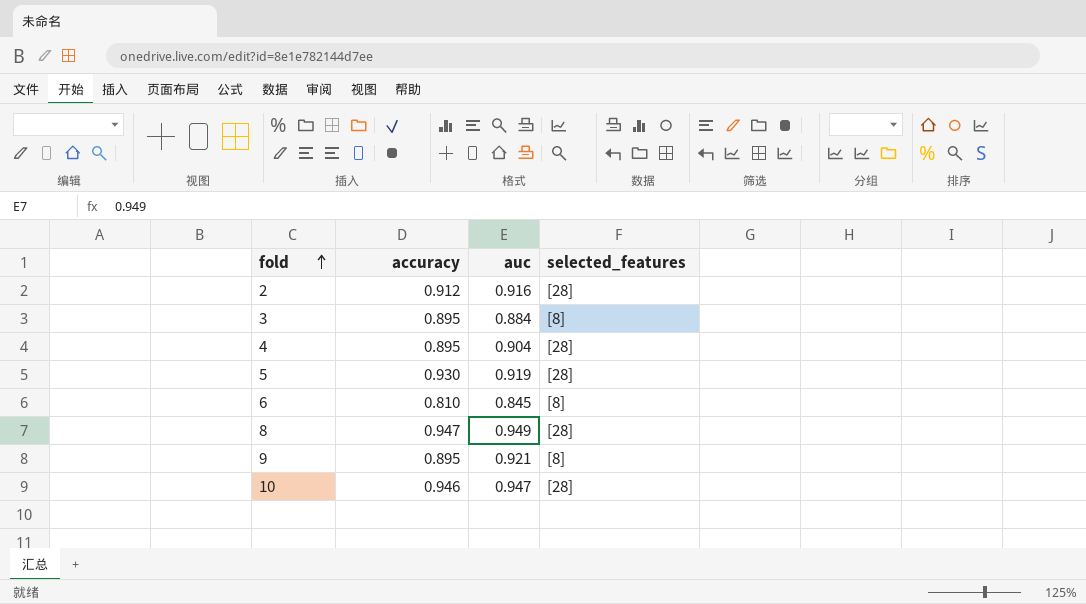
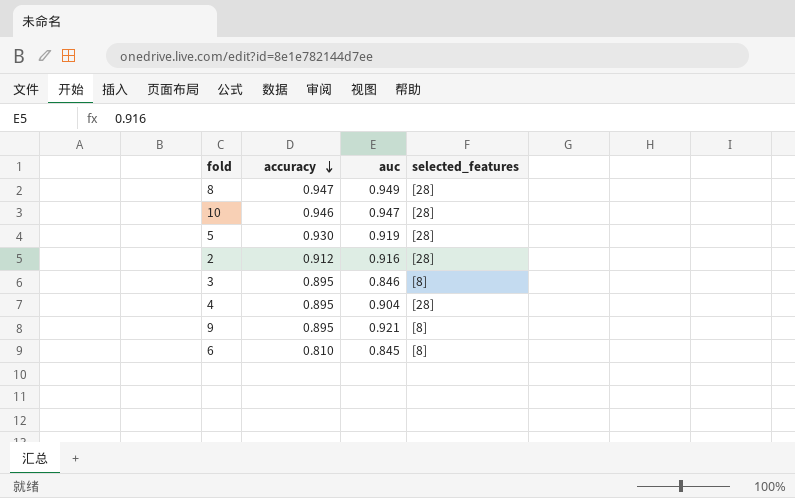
row order: fold ascending -> accuracy descending
3 | auc: 0.884 -> 0.846

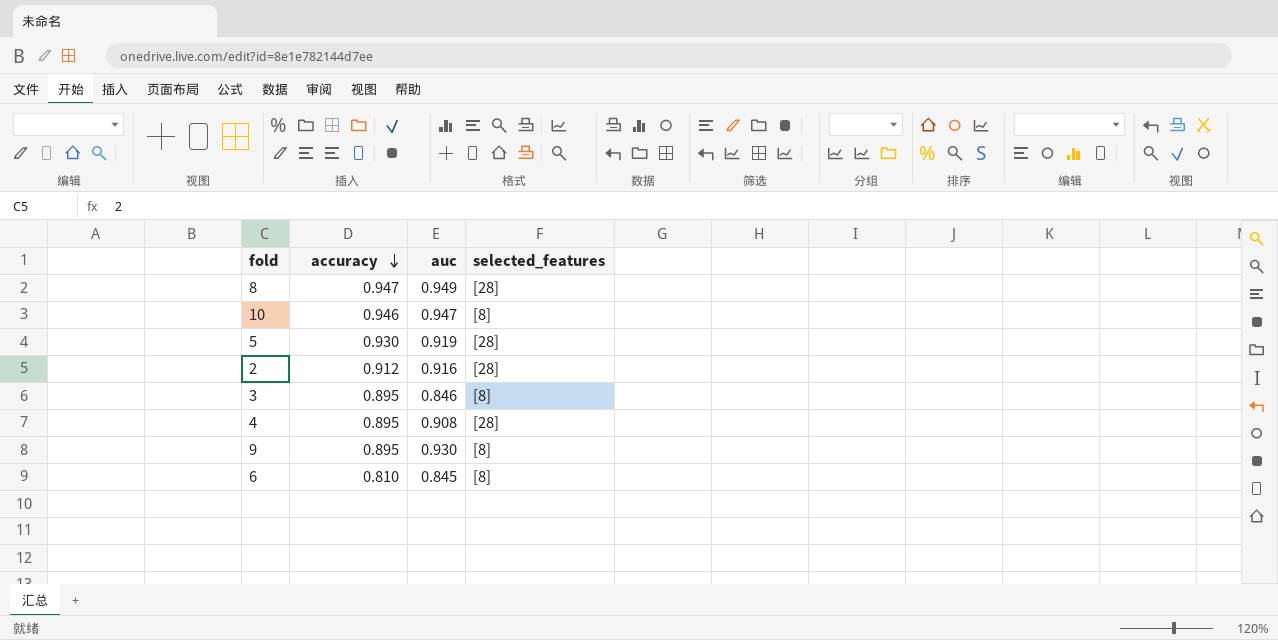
10 | selected_features: [28] -> [8]
4 | auc: 0.904 -> 0.908
9 | auc: 0.921 -> 0.930

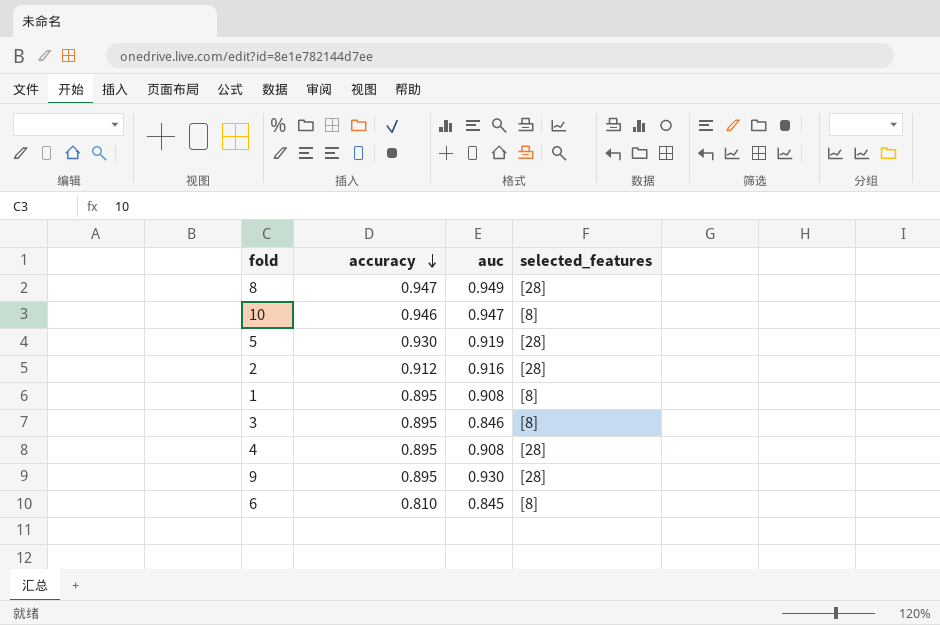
row 1: none -> 0.895 | 0.908 | [8]
9 | selected_features: [8] -> [28]

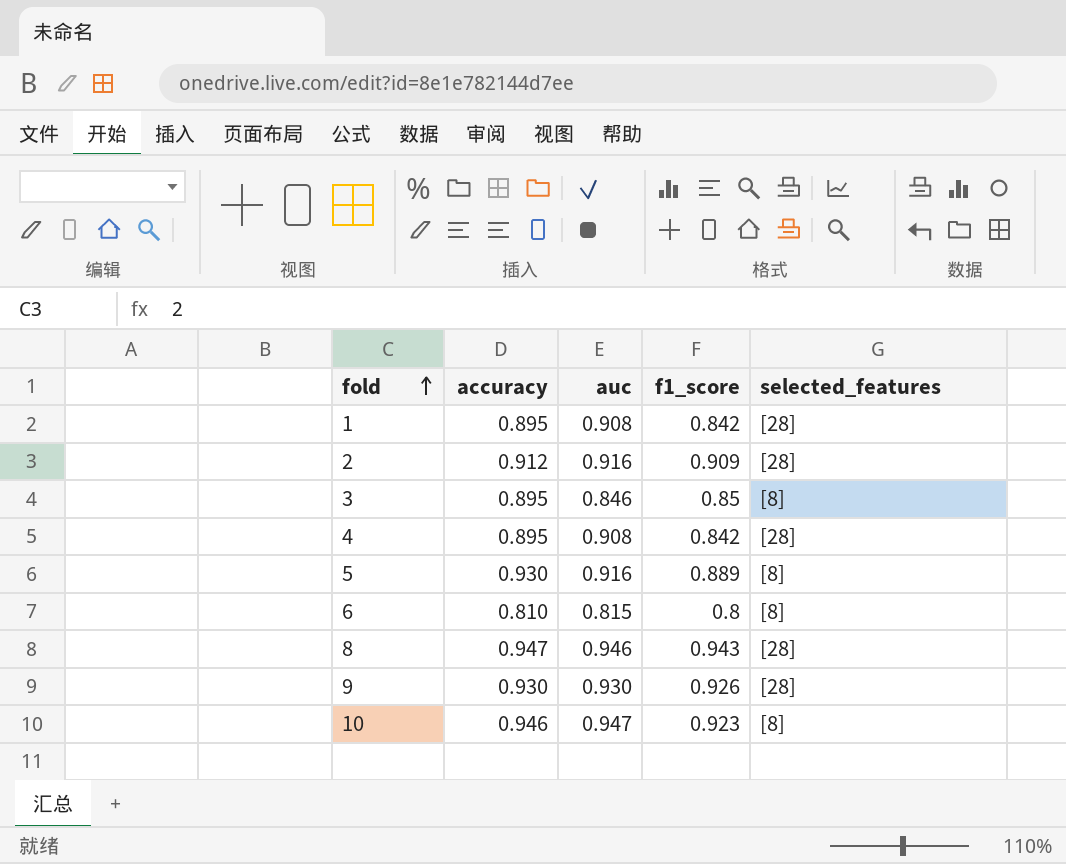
row order: accuracy descending -> fold ascending
column f1_score | position: none -> 4
1 | selected_features: [8] -> [28]
5 | auc: 0.919 -> 0.916
5 | selected_features: [28] -> [8]
6 | auc: 0.845 -> 0.815
8 | auc: 0.949 -> 0.946
9 | accuracy: 0.895 -> 0.930

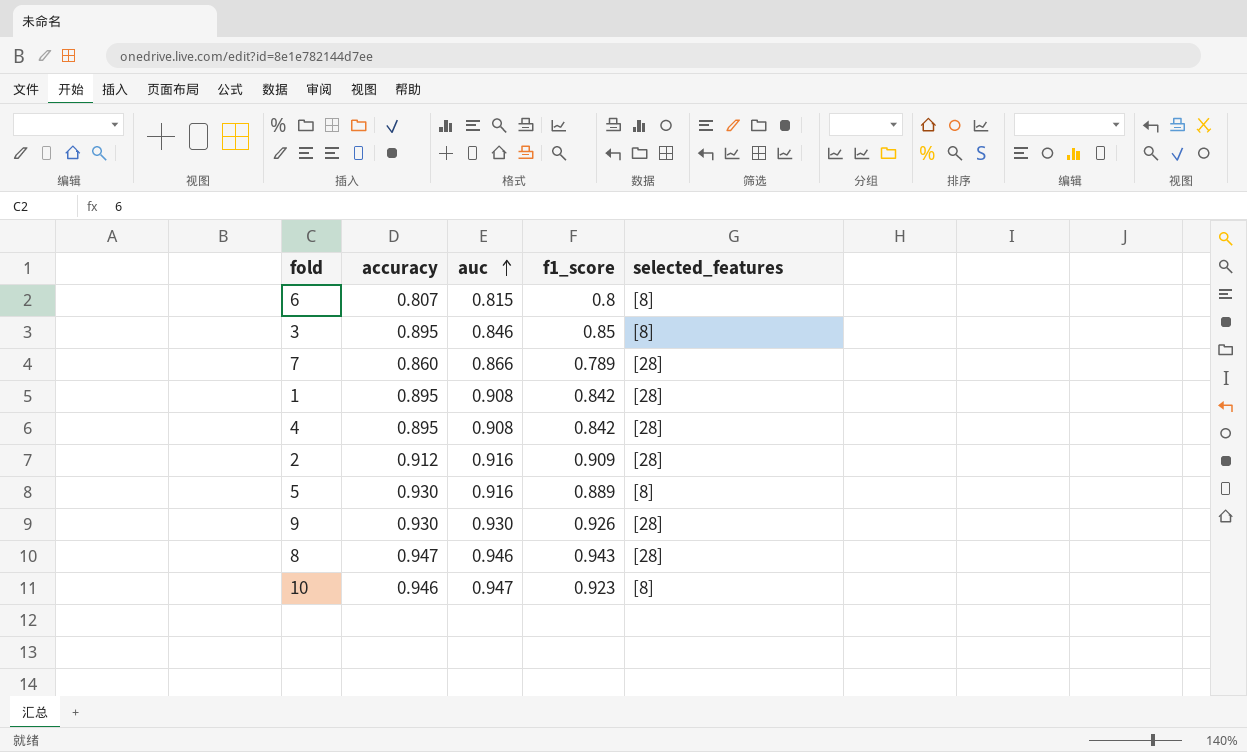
row order: fold ascending -> auc ascending
6 | accuracy: 0.810 -> 0.807
row 7: none -> 0.860 | 0.866 | 0.789 | [28]

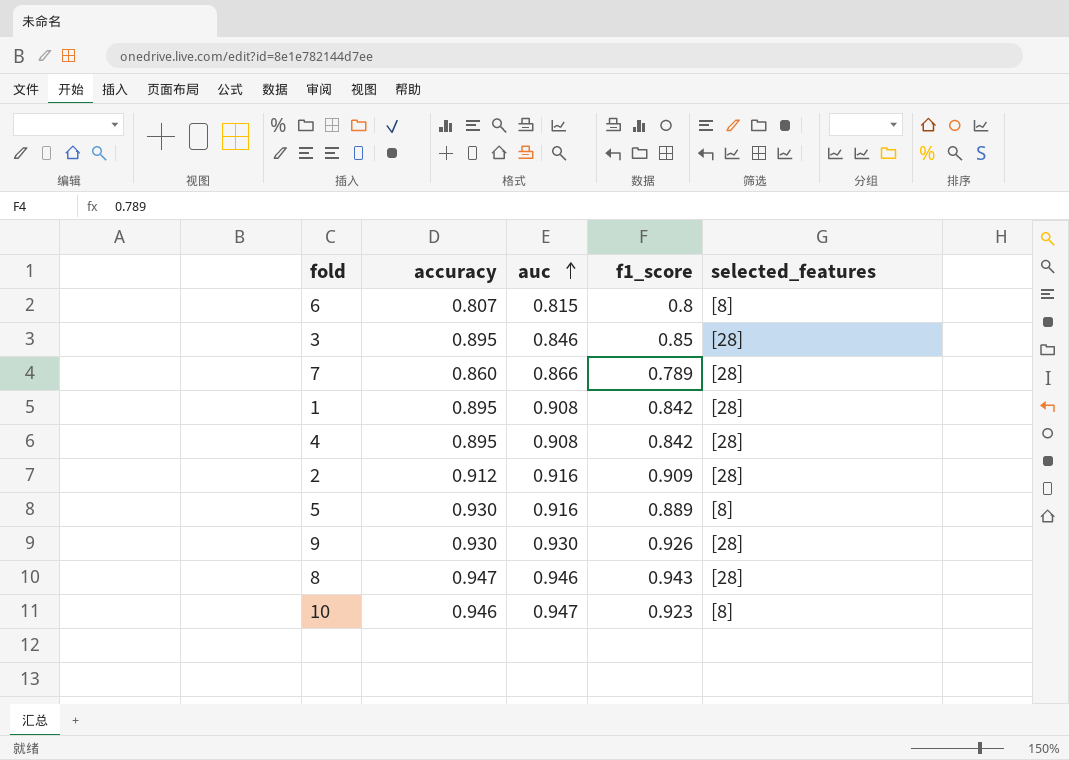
3 | selected_features: [8] -> [28]

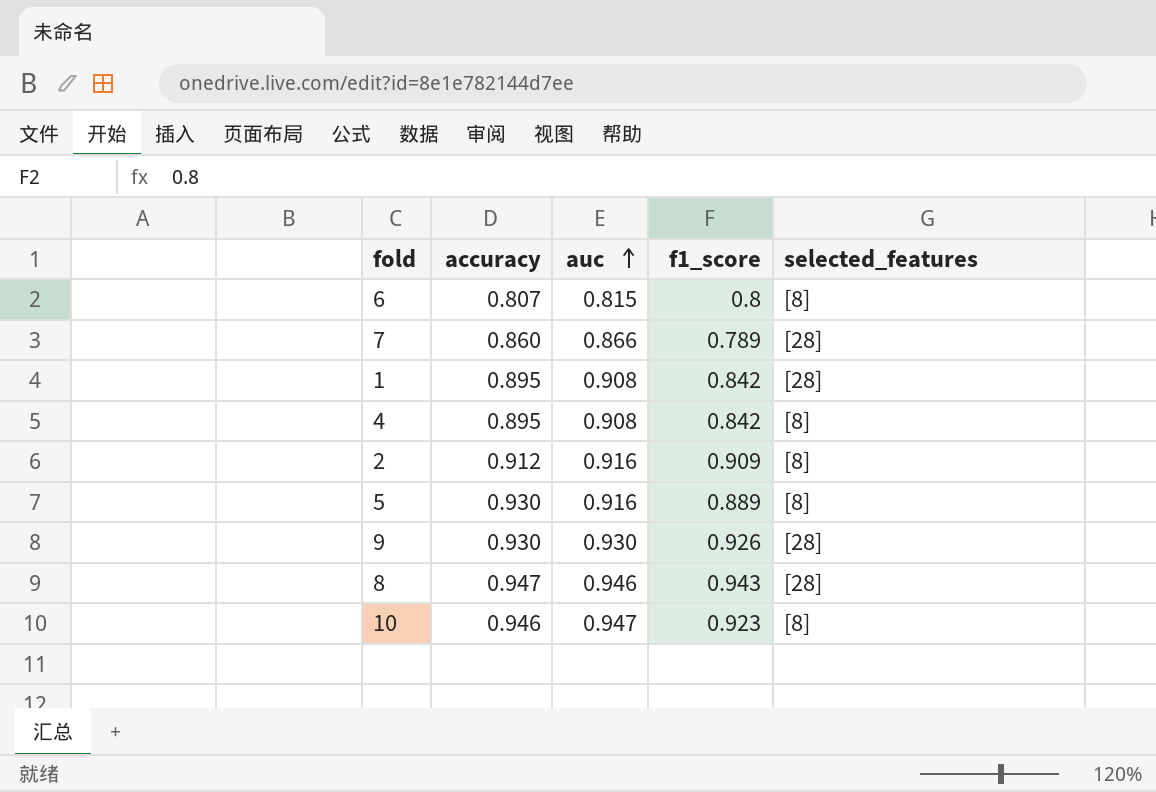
row 3: 0.895 | 0.846 | 0.85 | [28] -> none
4 | selected_features: [28] -> [8]
2 | selected_features: [28] -> [8]

